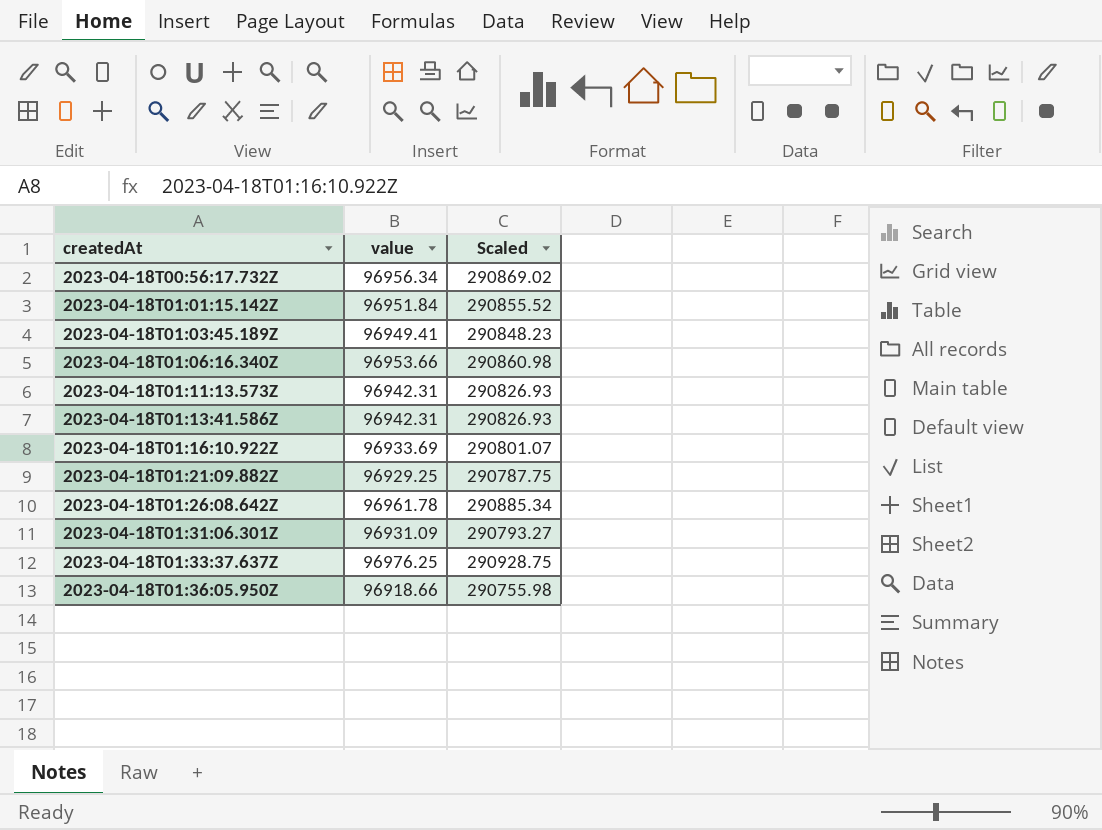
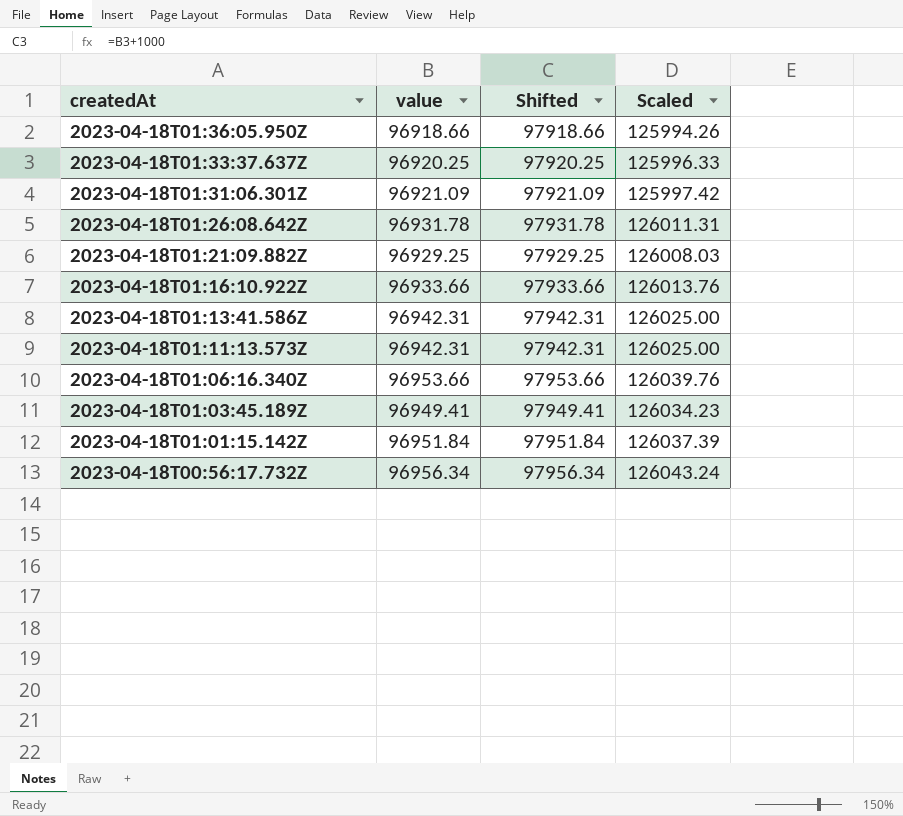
row order: createdAt ascending -> createdAt descending
column Shifted | formula: none -> [value] + 1000
column Scaled | formula: [value] * 3 -> [value] * 1.3
2023-04-18T01:33:37.637Z | value: 96976.25 -> 96920.25
2023-04-18T01:31:06.301Z | value: 96931.09 -> 96921.09
2023-04-18T01:26:08.642Z | value: 96961.78 -> 96931.78
2023-04-18T01:16:10.922Z | value: 96933.69 -> 96933.66

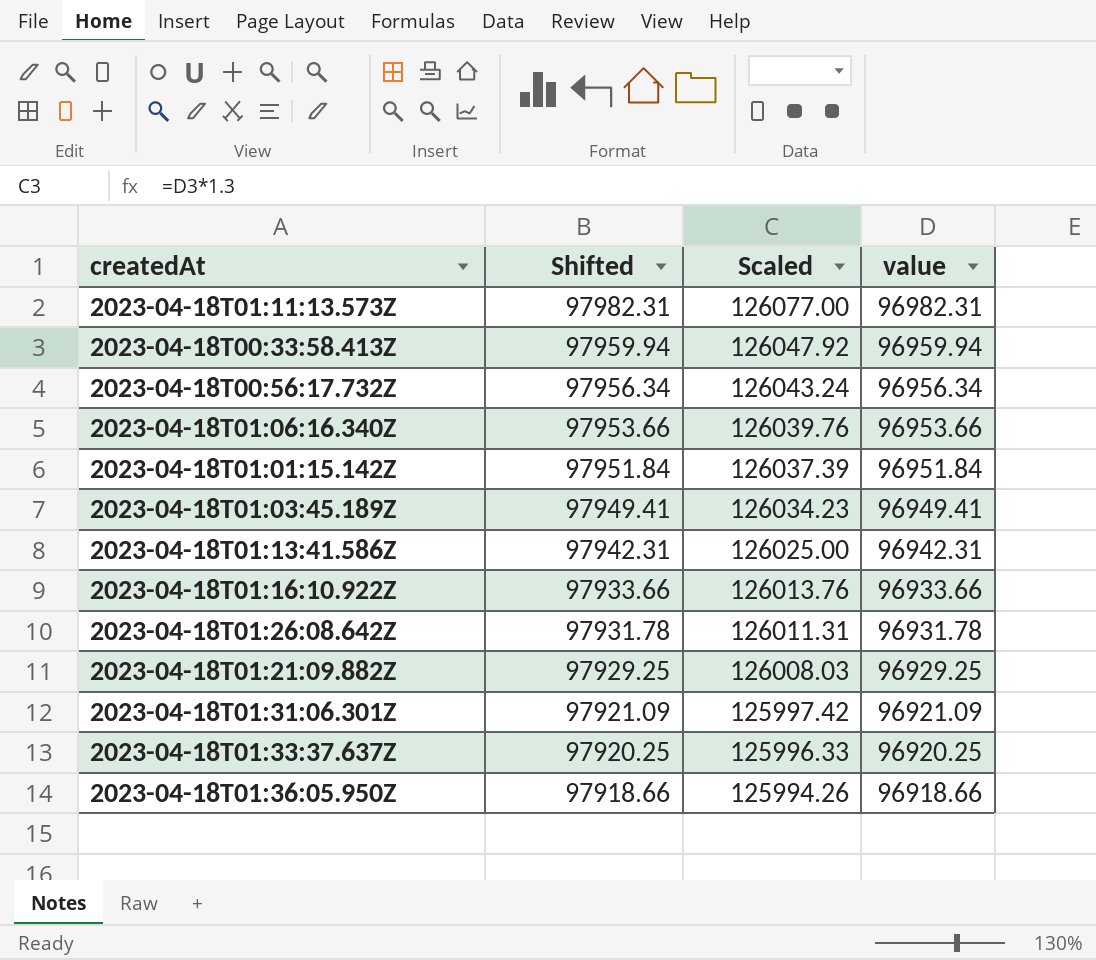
row order: createdAt descending -> Shifted descending
column value | position: 2 -> 4
2023-04-18T01:11:13.573Z | Shifted: 97942.31 -> 97982.31
2023-04-18T01:11:13.573Z | Scaled: 126025.00 -> 126077.00
2023-04-18T01:11:13.573Z | value: 96942.31 -> 96982.31
row 2023-04-18T00:33:58.413Z: none -> 97959.94 | 126047.92 | 96959.94

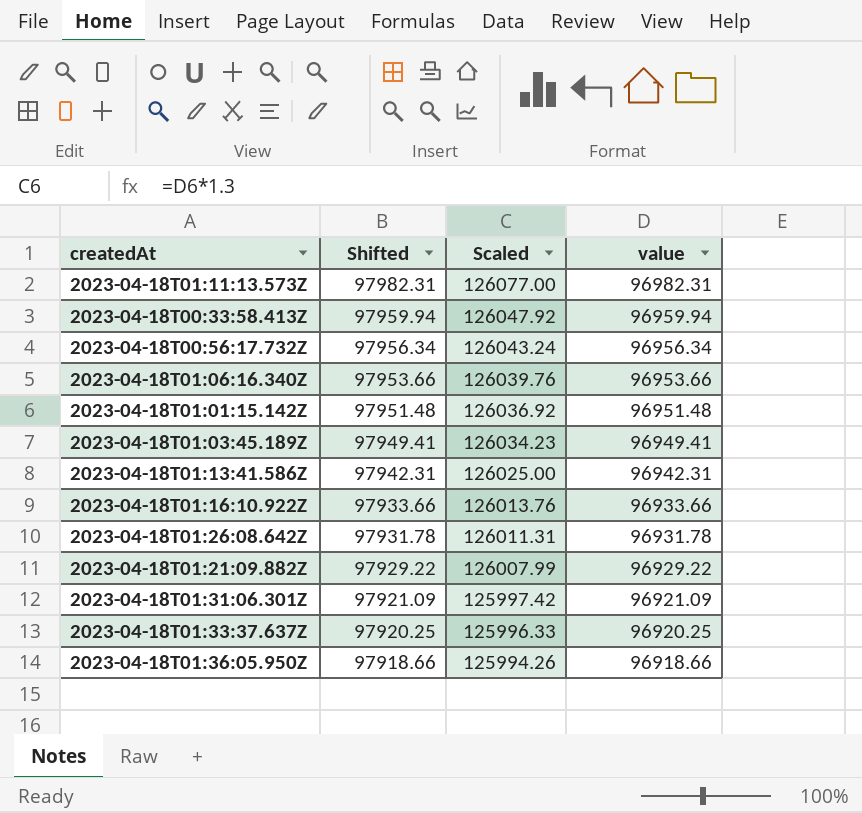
2023-04-18T01:01:15.142Z | Shifted: 97951.84 -> 97951.48
2023-04-18T01:01:15.142Z | Scaled: 126037.39 -> 126036.92
2023-04-18T01:01:15.142Z | value: 96951.84 -> 96951.48
2023-04-18T01:21:09.882Z | Shifted: 97929.25 -> 97929.22
2023-04-18T01:21:09.882Z | Scaled: 126008.03 -> 126007.99
2023-04-18T01:21:09.882Z | value: 96929.25 -> 96929.22

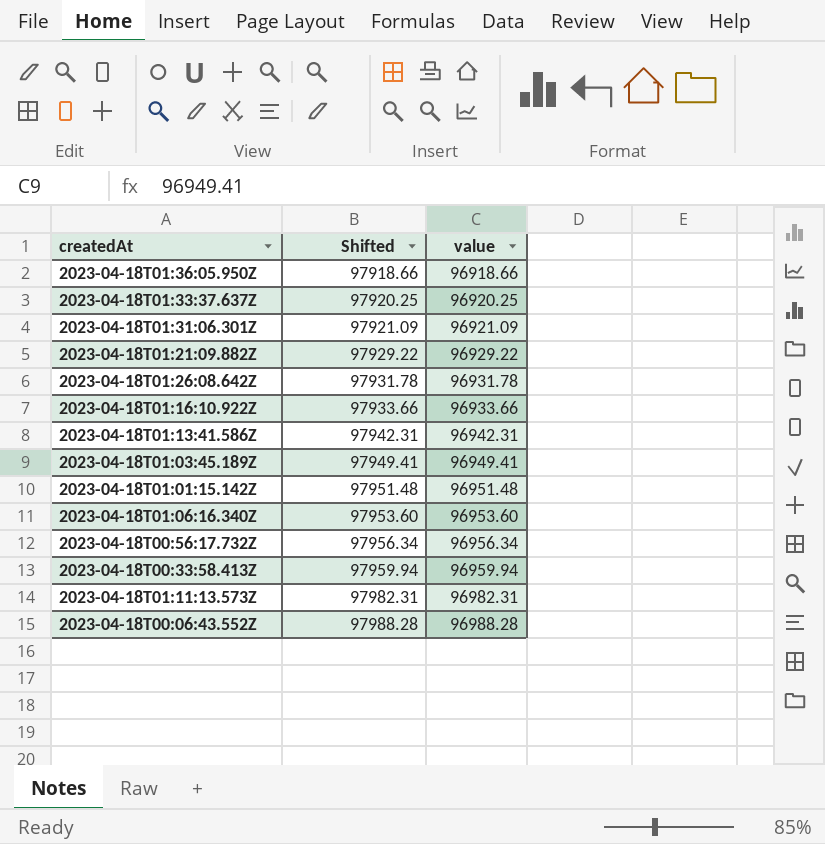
row order: Shifted descending -> Shifted ascending
column Scaled | formula: [value] * 1.3 -> none
2023-04-18T01:06:16.340Z | Shifted: 97953.66 -> 97953.60
2023-04-18T01:06:16.340Z | value: 96953.66 -> 96953.60
row 2023-04-18T00:06:43.552Z: none -> 97988.28 | 96988.28

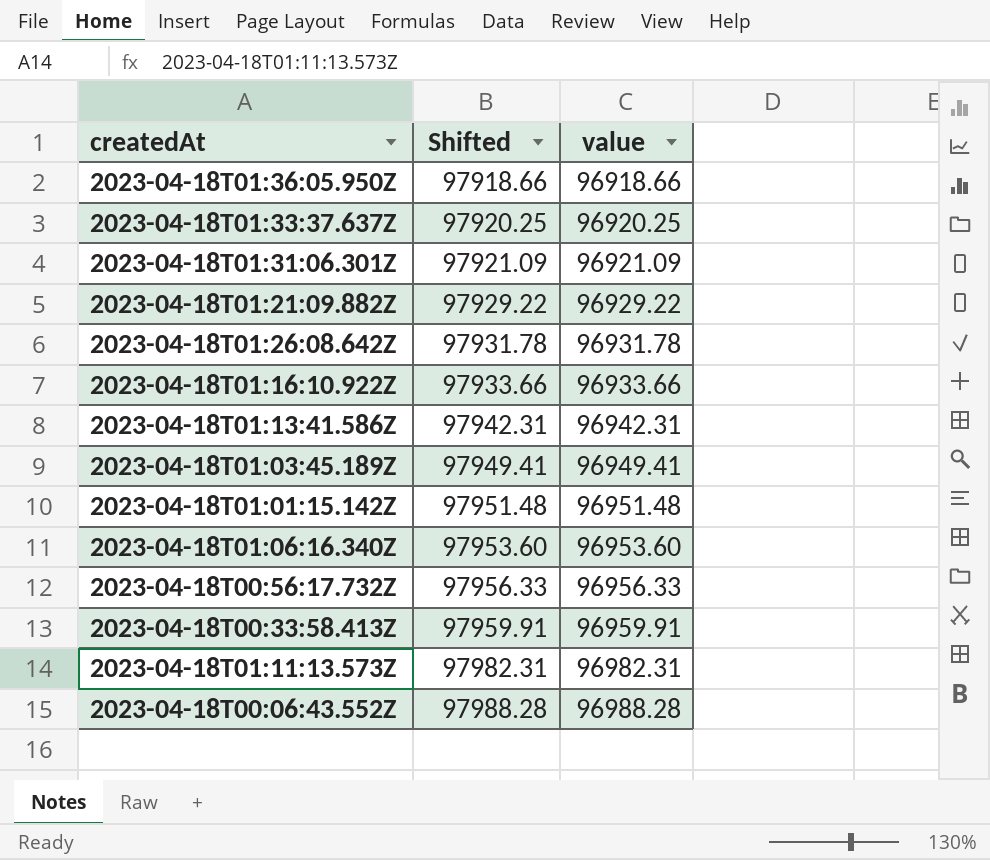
2023-04-18T00:56:17.732Z | Shifted: 97956.34 -> 97956.33
2023-04-18T00:56:17.732Z | value: 96956.34 -> 96956.33
2023-04-18T00:33:58.413Z | Shifted: 97959.94 -> 97959.91
2023-04-18T00:33:58.413Z | value: 96959.94 -> 96959.91

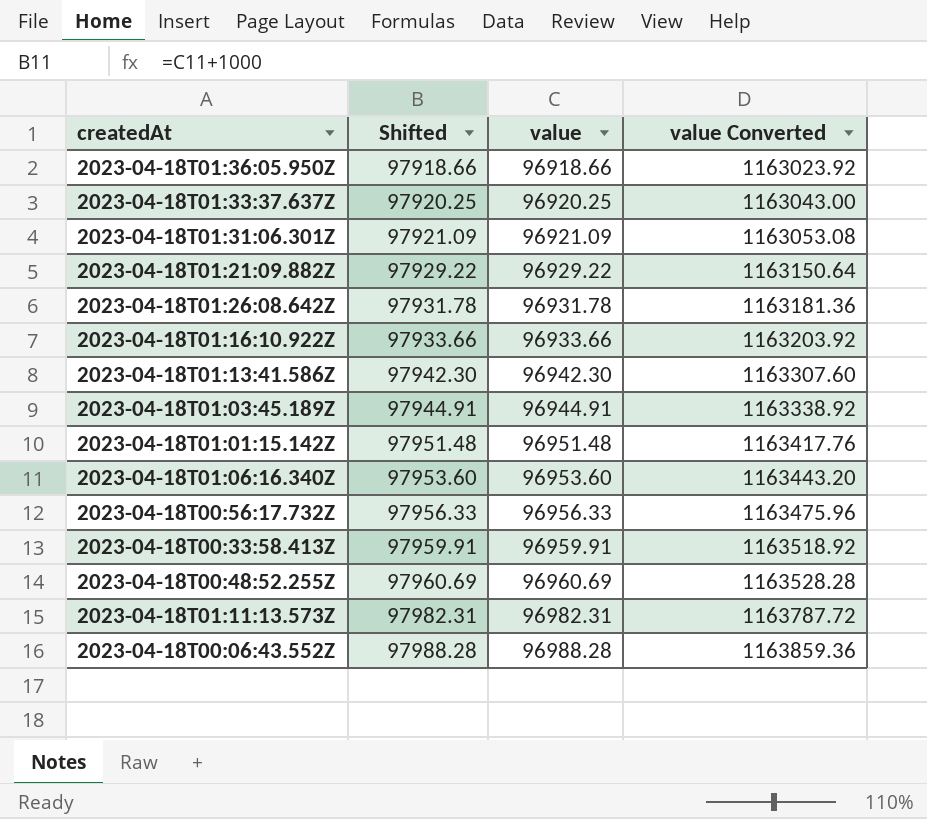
column value Converted | formula: none -> [value] * 12
2023-04-18T01:13:41.586Z | Shifted: 97942.31 -> 97942.30
2023-04-18T01:13:41.586Z | value: 96942.31 -> 96942.30
2023-04-18T01:03:45.189Z | Shifted: 97949.41 -> 97944.91
2023-04-18T01:03:45.189Z | value: 96949.41 -> 96944.91
row 2023-04-18T00:48:52.255Z: none -> 97960.69 | 96960.69 | 1163528.28

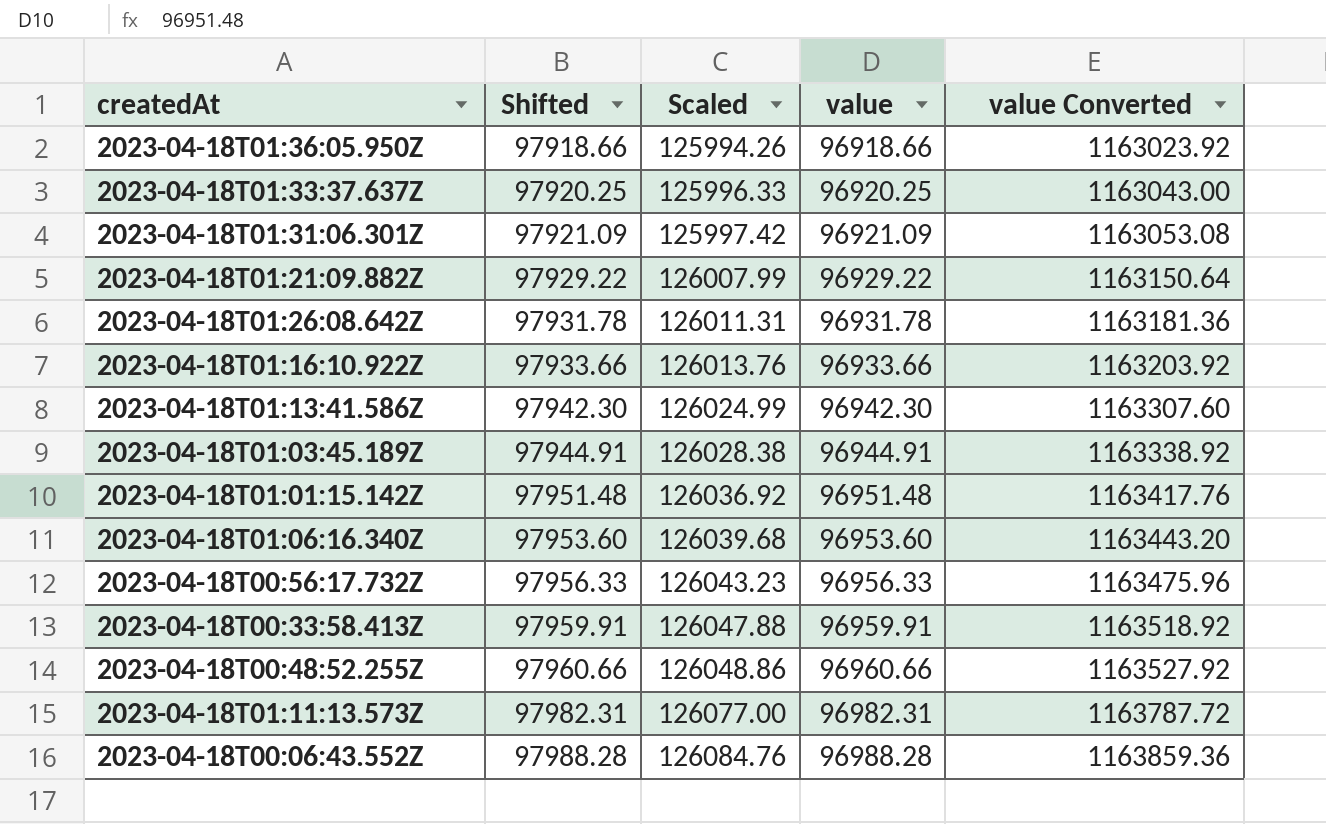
column Scaled | formula: none -> [value] * 1.3
2023-04-18T00:48:52.255Z | Shifted: 97960.69 -> 97960.66
2023-04-18T00:48:52.255Z | value: 96960.69 -> 96960.66
2023-04-18T00:48:52.255Z | value Converted: 1163528.28 -> 1163527.92

